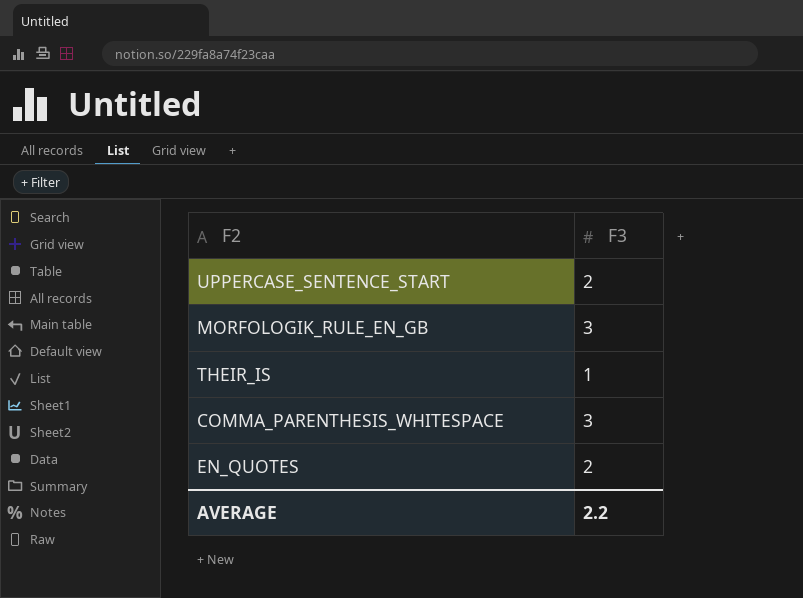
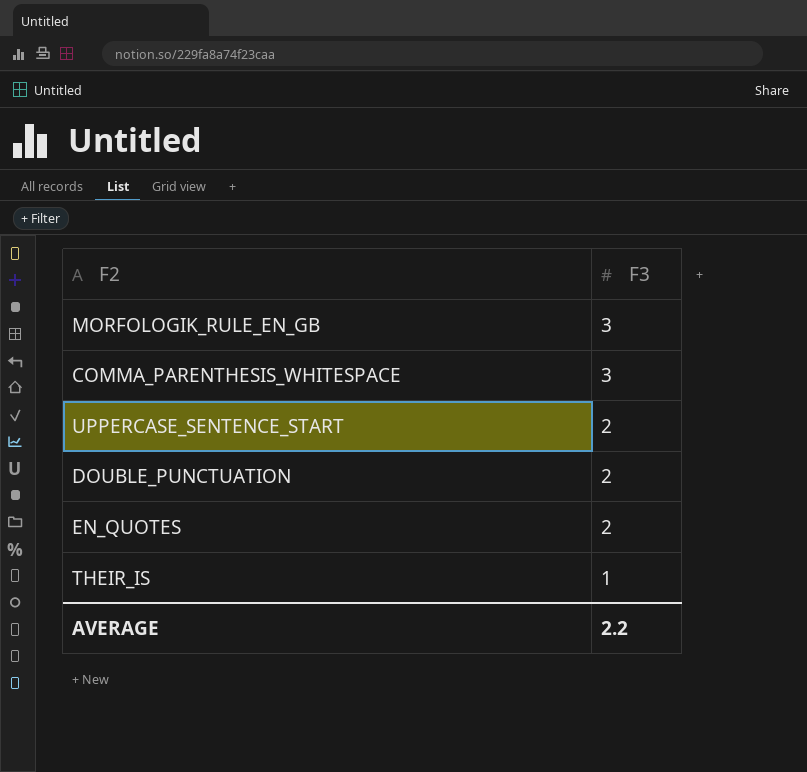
row order: none -> F3 descending
row DOUBLE_PUNCTUATION: none -> 2

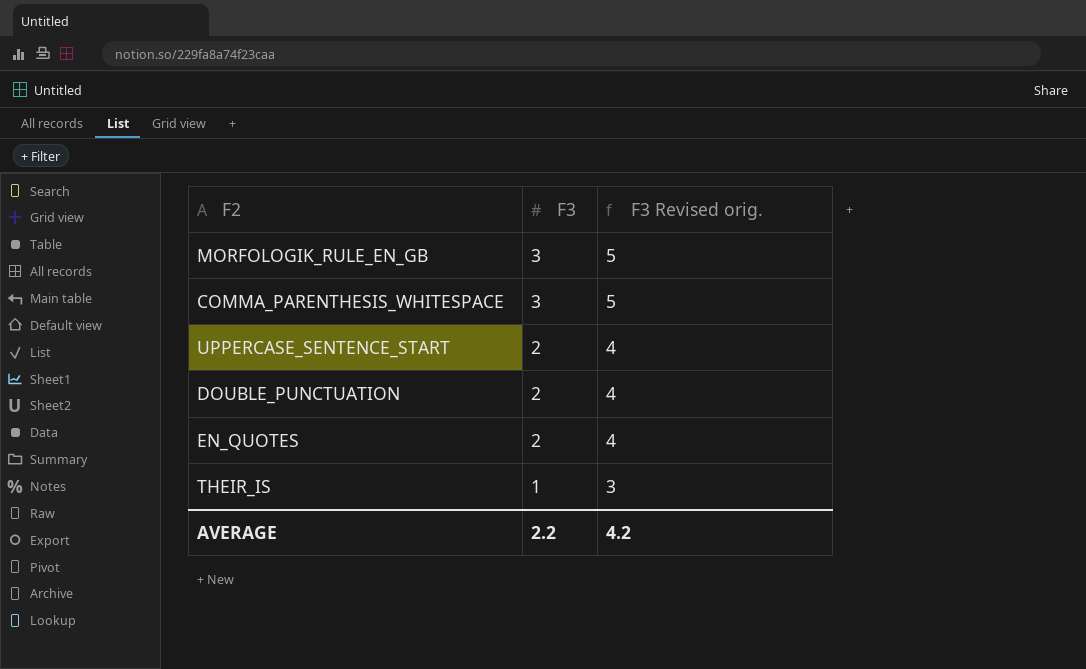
column F3 Revised orig. | formula: none -> [F3] + 2

